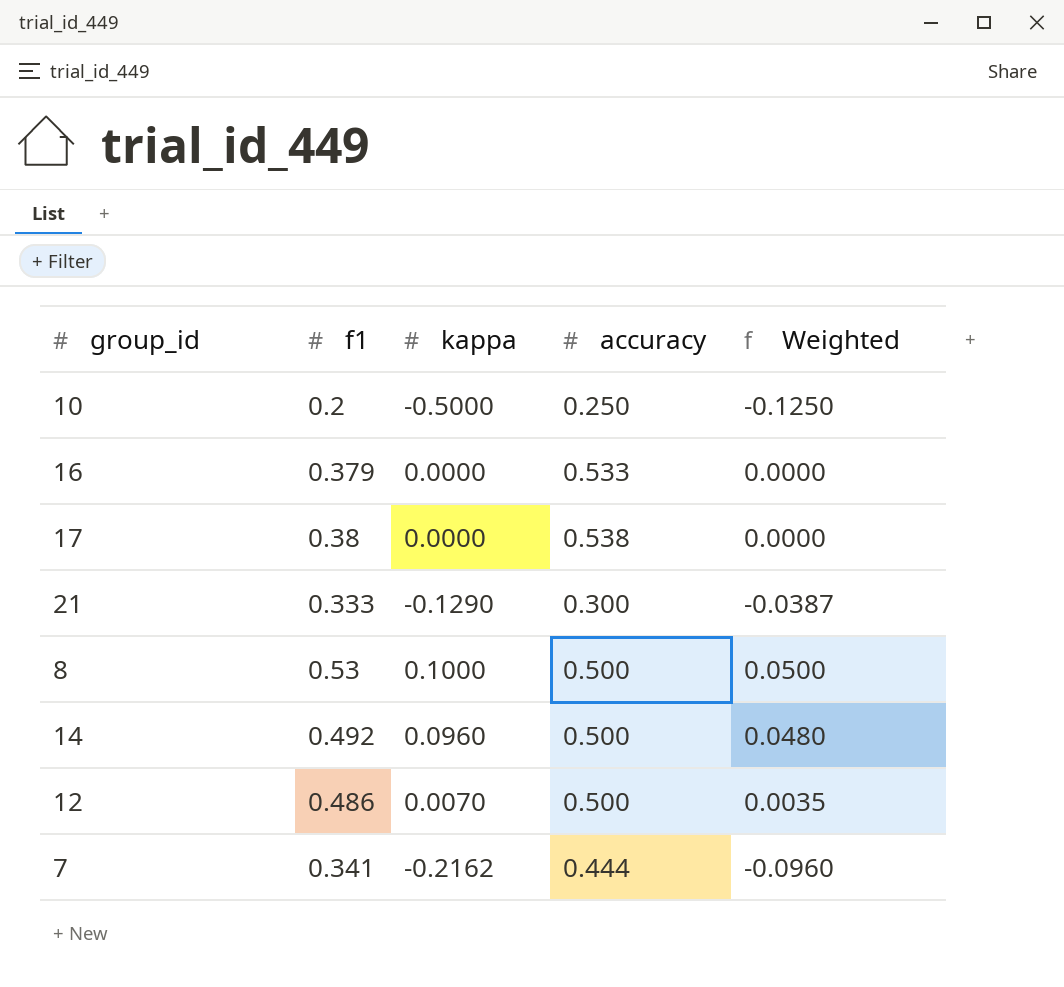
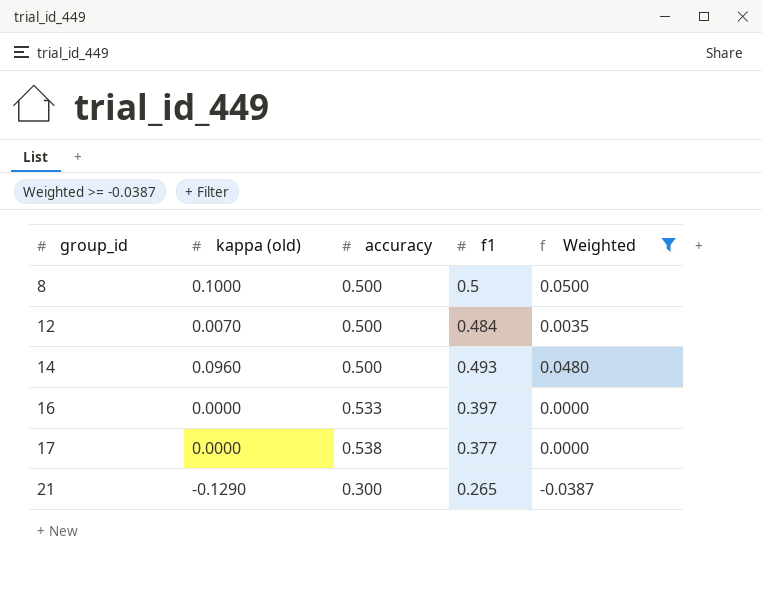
filter: none -> Weighted >= -0.0387
row order: none -> group_id ascending
column name: kappa -> kappa (old)
column f1 | position: 2 -> 4
8 | f1: 0.53 -> 0.5
12 | f1: 0.486 -> 0.484
14 | f1: 0.492 -> 0.493
16 | f1: 0.379 -> 0.397
17 | f1: 0.38 -> 0.377
21 | f1: 0.333 -> 0.265

